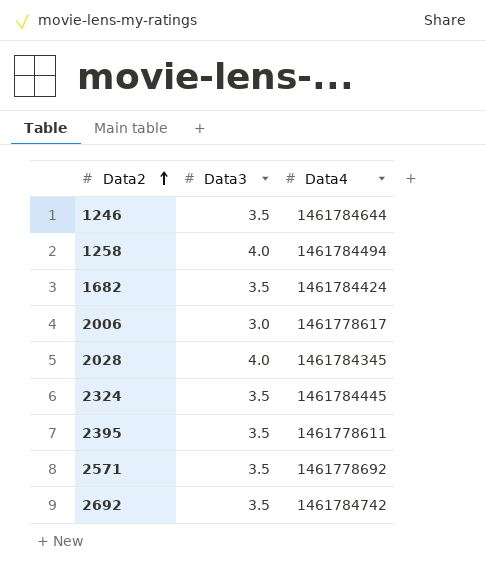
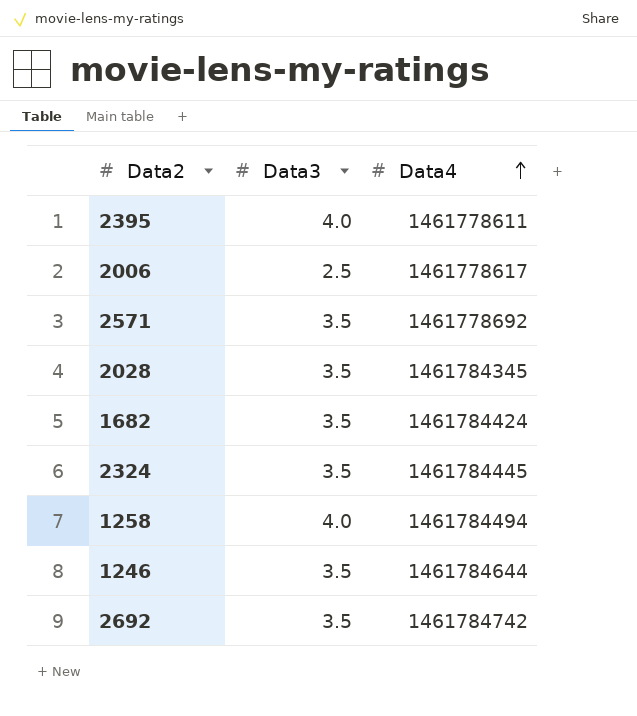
row order: Data2 ascending -> Data4 ascending
2395 | Data3: 3.5 -> 4.0
2006 | Data3: 3.0 -> 2.5
2028 | Data3: 4.0 -> 3.5

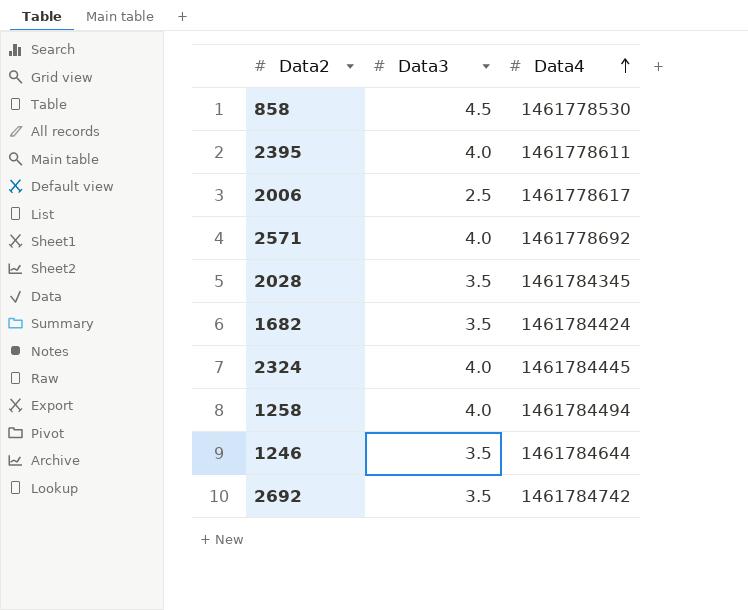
row 858: none -> 4.5 | 1461778530
2571 | Data3: 3.5 -> 4.0
2324 | Data3: 3.5 -> 4.0

